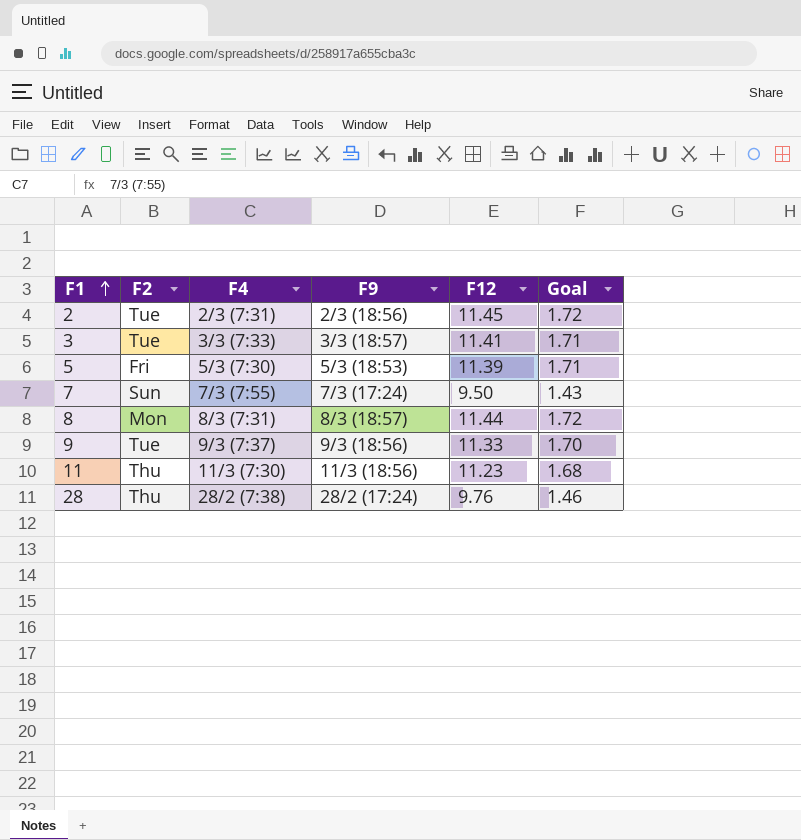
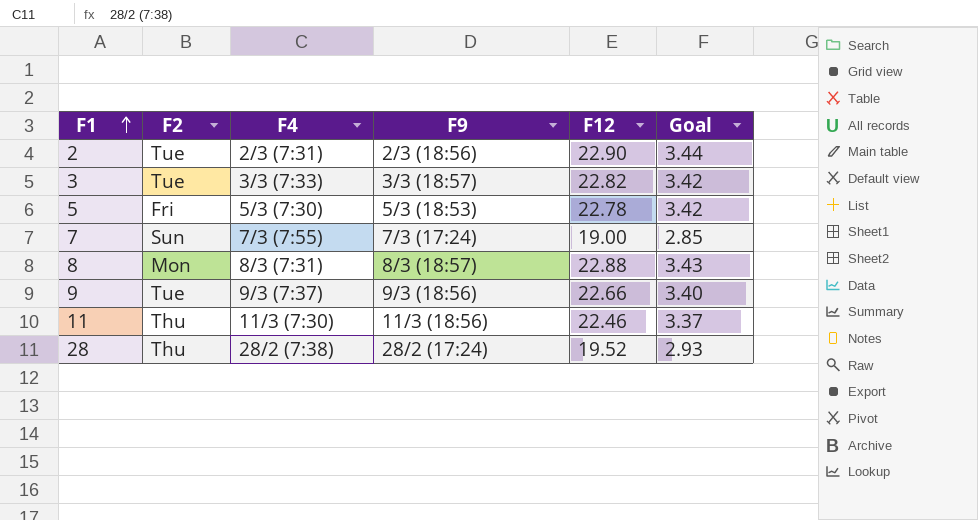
2 | F12: 11.45 -> 22.90
2 | Goal: 1.72 -> 3.44
3 | F12: 11.41 -> 22.82
3 | Goal: 1.71 -> 3.42
5 | F12: 11.39 -> 22.78
5 | Goal: 1.71 -> 3.42
7 | F12: 9.50 -> 19.00
7 | Goal: 1.43 -> 2.85
8 | F12: 11.44 -> 22.88
8 | Goal: 1.72 -> 3.43
9 | F12: 11.33 -> 22.66
9 | Goal: 1.70 -> 3.40
11 | F12: 11.23 -> 22.46
11 | Goal: 1.68 -> 3.37
28 | F12: 9.76 -> 19.52
28 | Goal: 1.46 -> 2.93

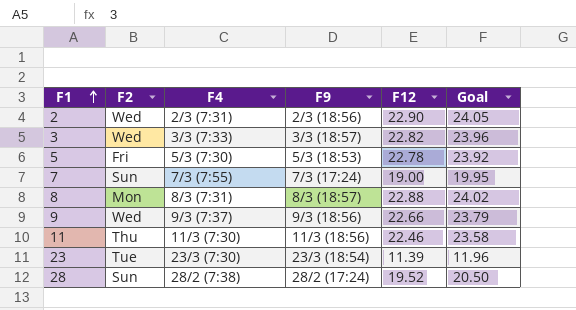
column Goal | formula: [F12] * 0.15 -> [F12] * 1.05
2 | F2: Tue -> Wed
3 | F2: Tue -> Wed
9 | F2: Tue -> Wed
row 23: none -> Tue | 23/3 (7:30) | 23/3 (18:54) | 11.39 | 11.96
28 | F2: Thu -> Sun

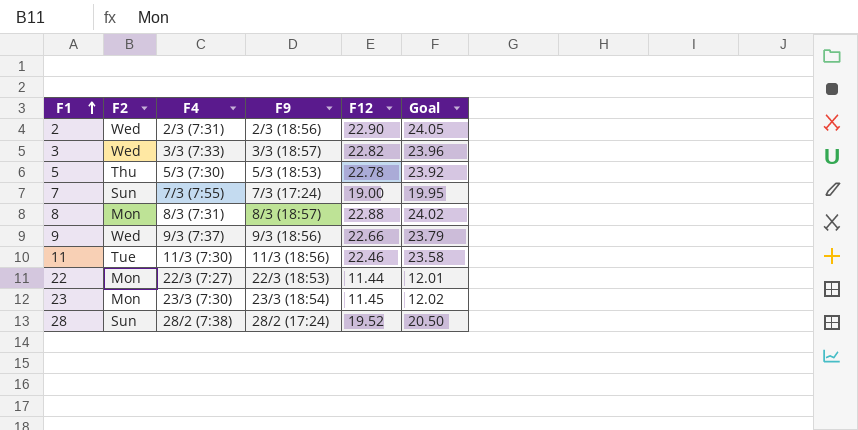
5 | F2: Fri -> Thu
11 | F2: Thu -> Tue
row 22: none -> Mon | 22/3 (7:27) | 22/3 (18:53) | 11.44 | 12.01
23 | F2: Tue -> Mon
23 | F12: 11.39 -> 11.45
23 | Goal: 11.96 -> 12.02

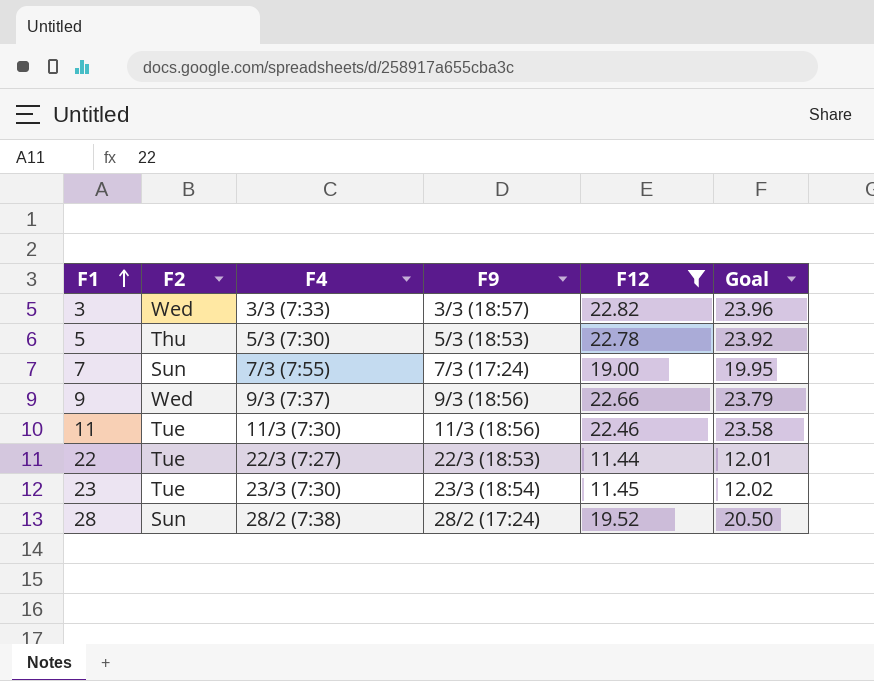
filter: none -> F12 <= 22.82
22 | F2: Mon -> Tue
23 | F2: Mon -> Tue

